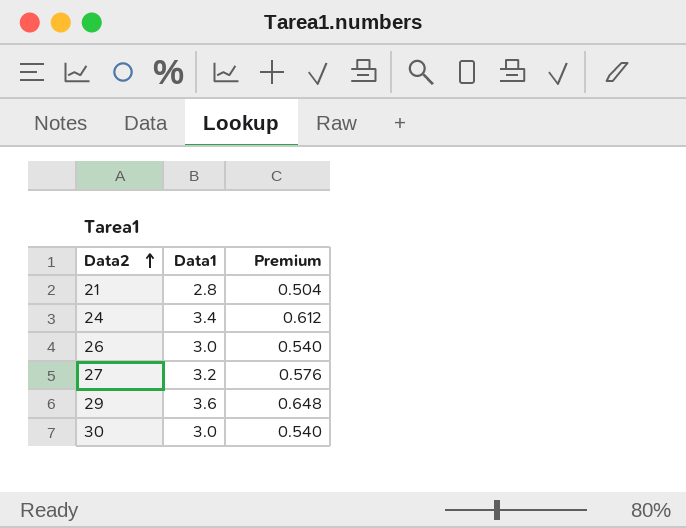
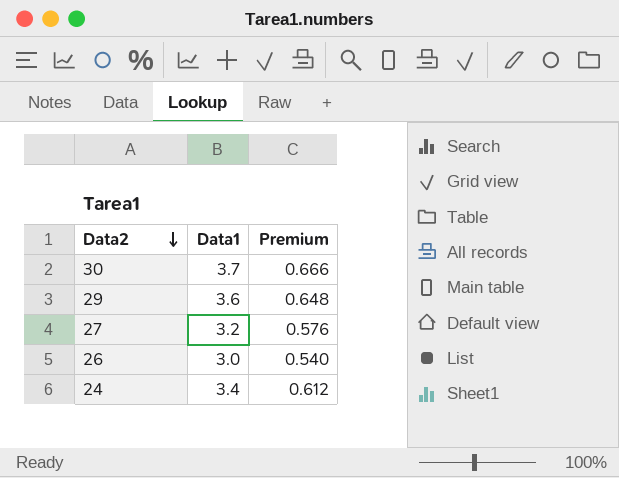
row order: Data2 ascending -> Data2 descending
row 21: 2.8 | 0.504 -> none
30 | Data1: 3.0 -> 3.7
30 | Premium: 0.540 -> 0.666

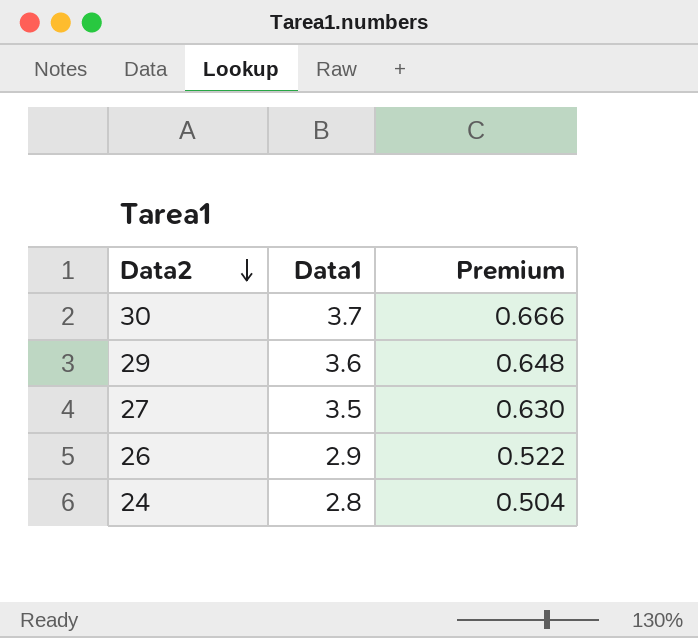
27 | Data1: 3.2 -> 3.5
27 | Premium: 0.576 -> 0.630
26 | Data1: 3.0 -> 2.9
26 | Premium: 0.540 -> 0.522
24 | Data1: 3.4 -> 2.8
24 | Premium: 0.612 -> 0.504

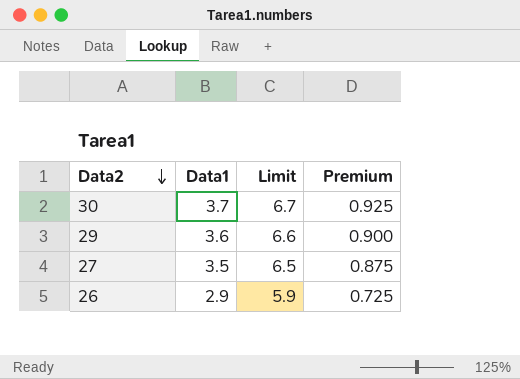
column Limit | formula: none -> [Data1] + 3
column Premium | formula: [Data1] * 0.18 -> [Data1] * 0.25
row 24: 2.8 | 0.504 -> none

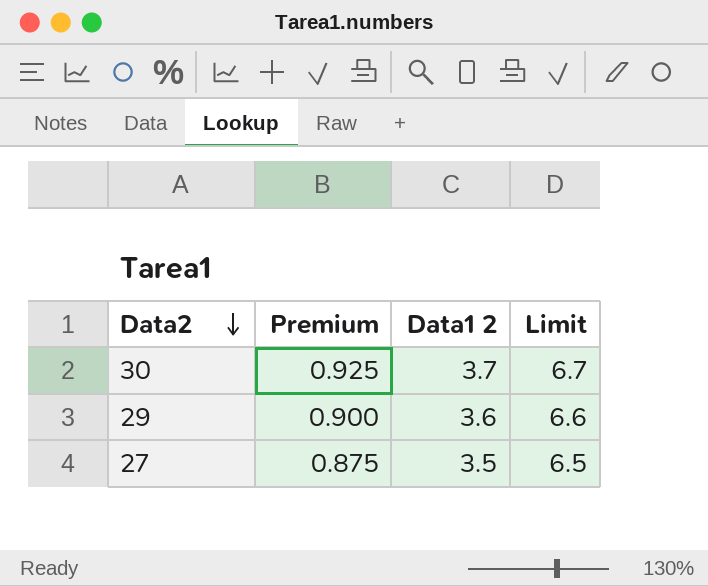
column Premium | position: 4 -> 2
column name: Data1 -> Data1 2
row 26: 2.9 | 5.9 | 0.725 -> none

